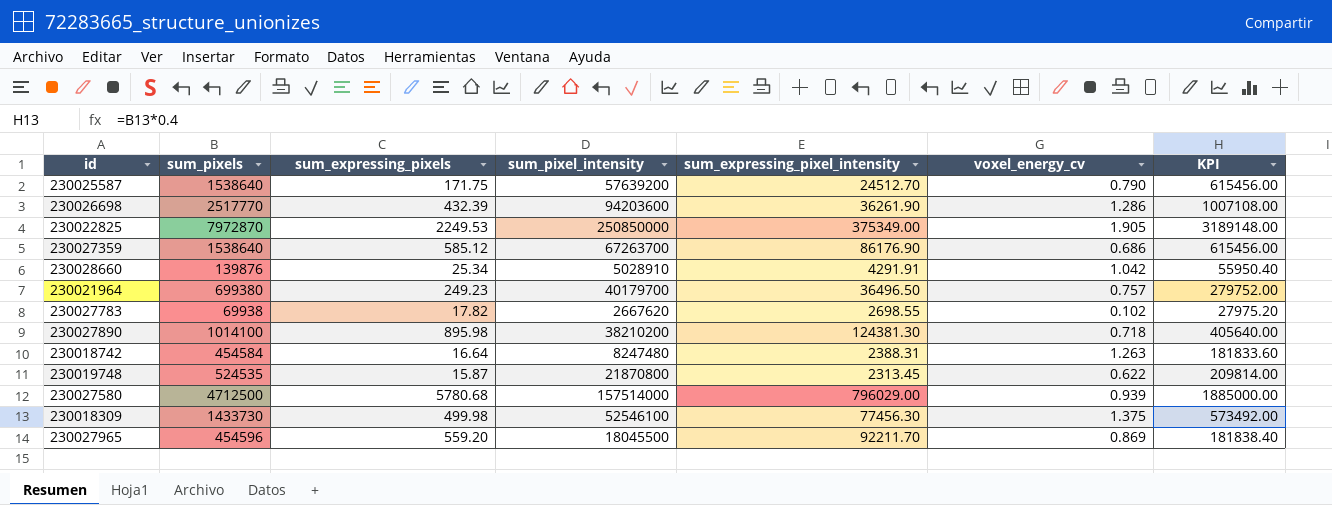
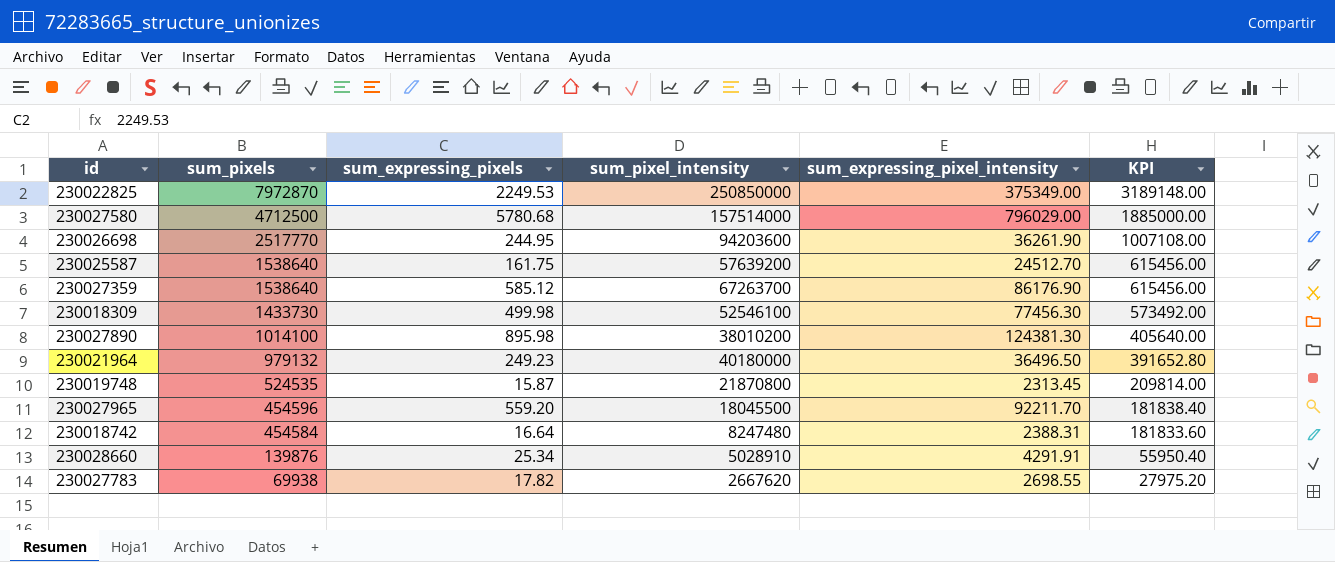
row order: none -> sum_pixels descending
column voxel_energy_cv | position: 6 -> none
230026698 | sum_expressing_pixels: 432.39 -> 244.95
230025587 | sum_expressing_pixels: 171.75 -> 161.75
230027890 | sum_pixel_intensity: 38210200 -> 38010200
230021964 | sum_pixels: 699380 -> 979132
230021964 | sum_pixel_intensity: 40179700 -> 40180000
230021964 | KPI: 279752.00 -> 391652.80

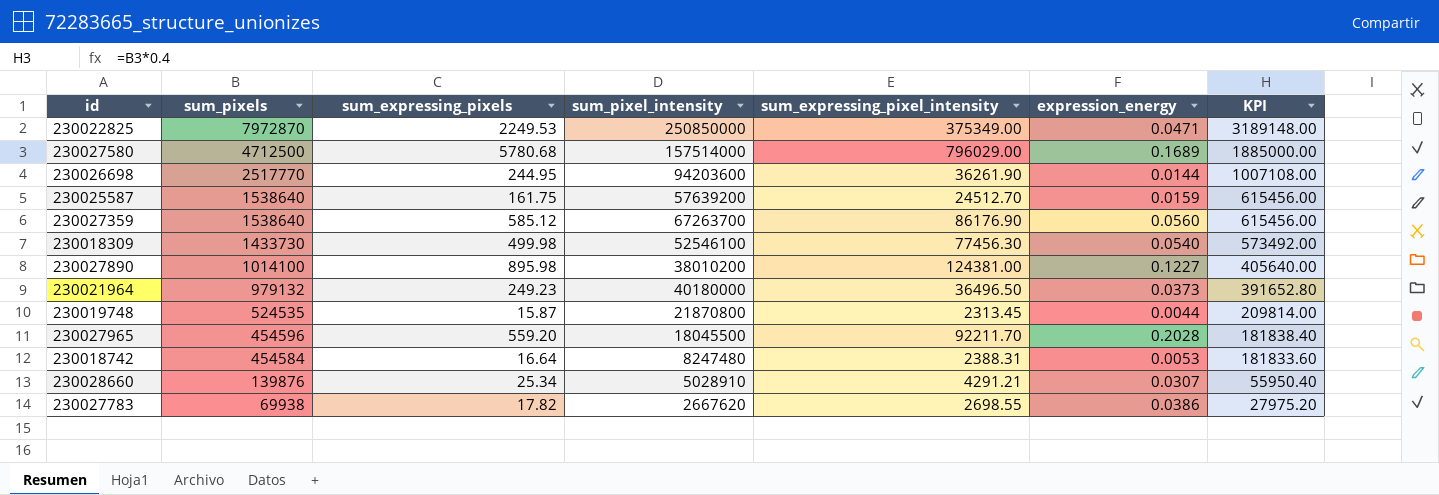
column expression_energy | formula: none -> [sum_expressing_pixel_intensity] / [sum_pixels]
230027890 | sum_expressing_pixel_intensity: 124381.30 -> 124381.00
230028660 | sum_expressing_pixel_intensity: 4291.91 -> 4291.21

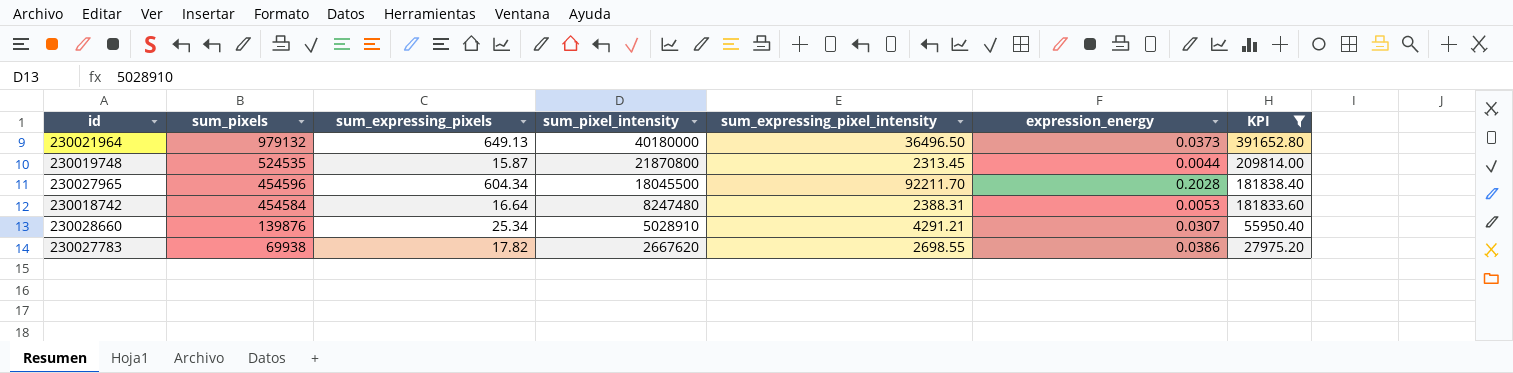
filter: none -> KPI <= 391652.80
230021964 | sum_expressing_pixels: 249.23 -> 649.13
230027965 | sum_expressing_pixels: 559.20 -> 604.34

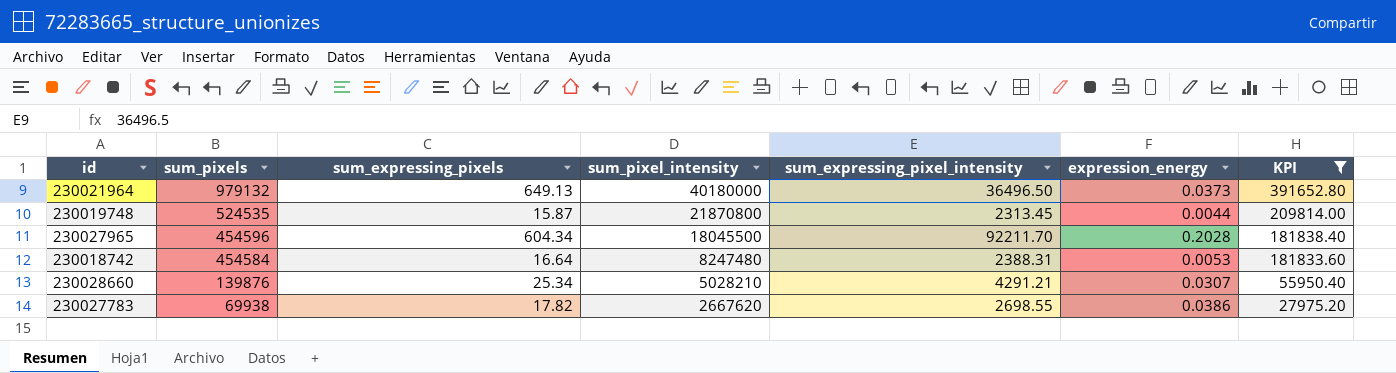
230028660 | sum_pixel_intensity: 5028910 -> 5028210

